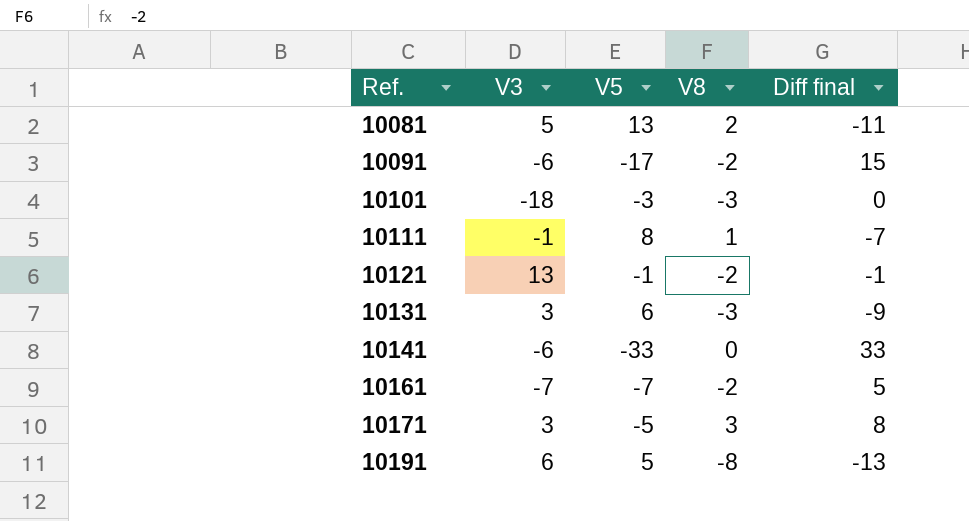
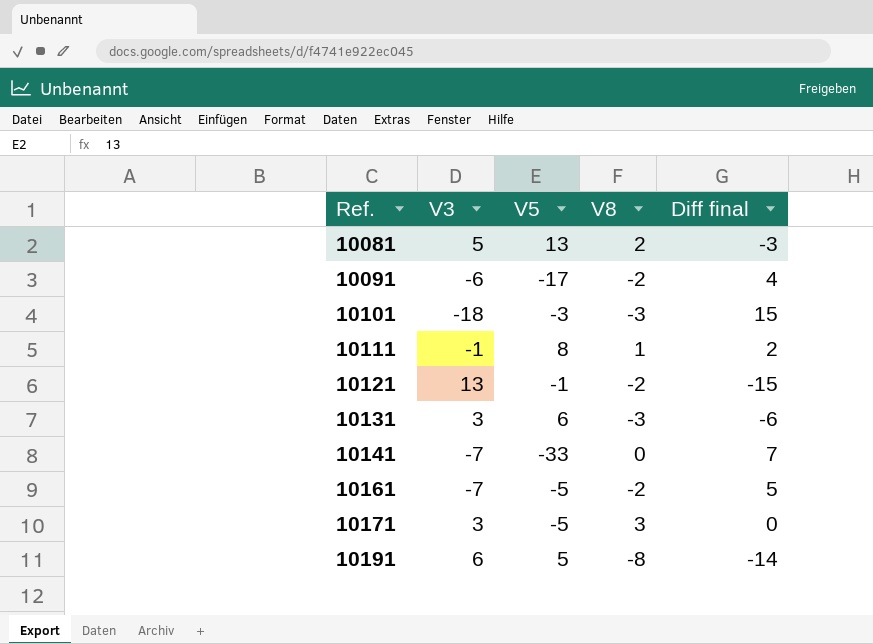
column Diff final | formula: [V8] - [V5] -> [V8] - [V3]
10141 | V3: -6 -> -7
10161 | V5: -7 -> -5

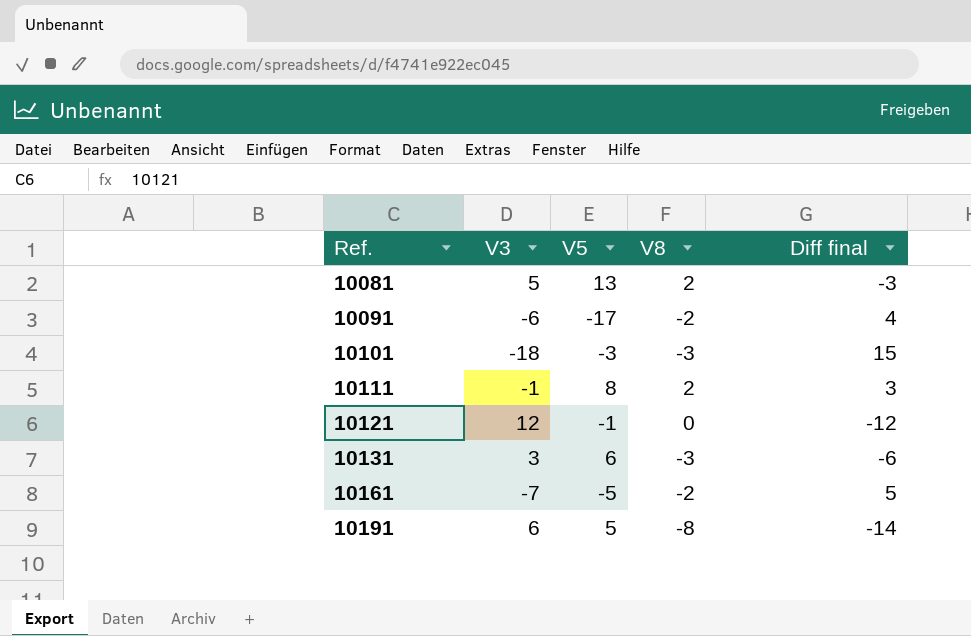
row 10141: -7 | -33 | 0 | 7 -> none
row 10171: 3 | -5 | 3 | 0 -> none
10111 | V8: 1 -> 2
10111 | Diff final: 2 -> 3
10121 | V3: 13 -> 12
10121 | V8: -2 -> 0
10121 | Diff final: -15 -> -12

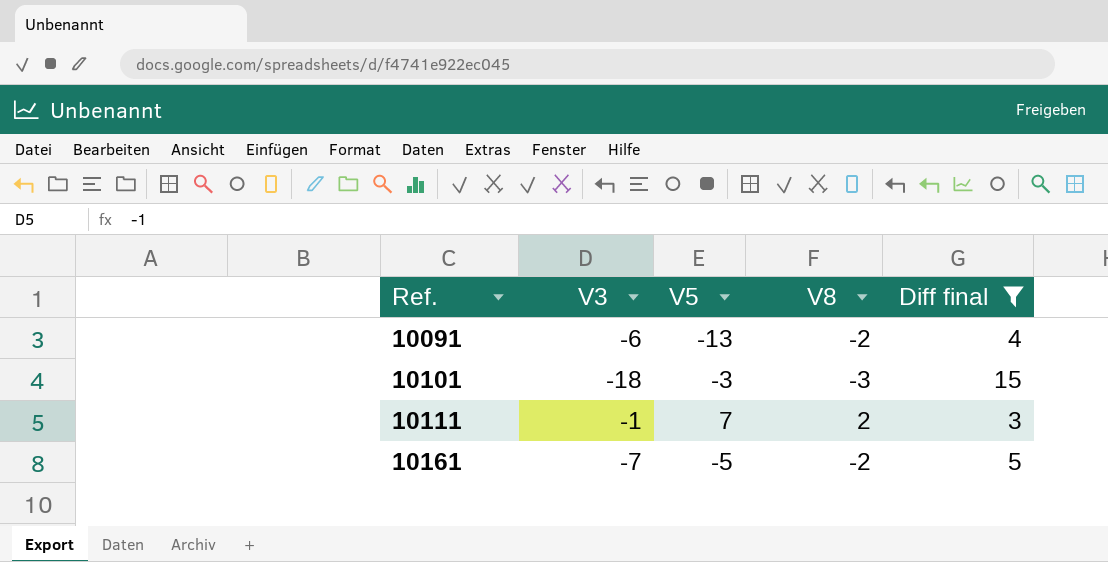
filter: none -> Diff final >= 3
10091 | V5: -17 -> -13
10111 | V5: 8 -> 7

